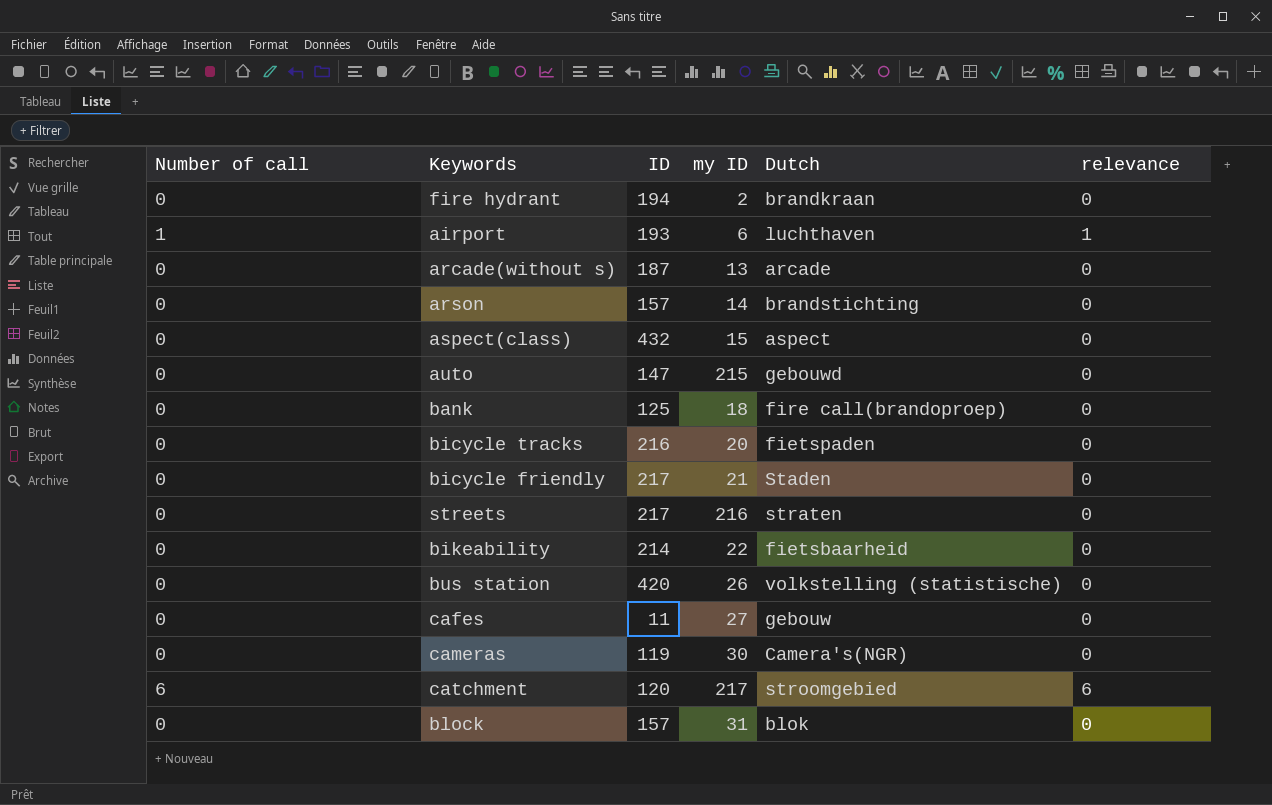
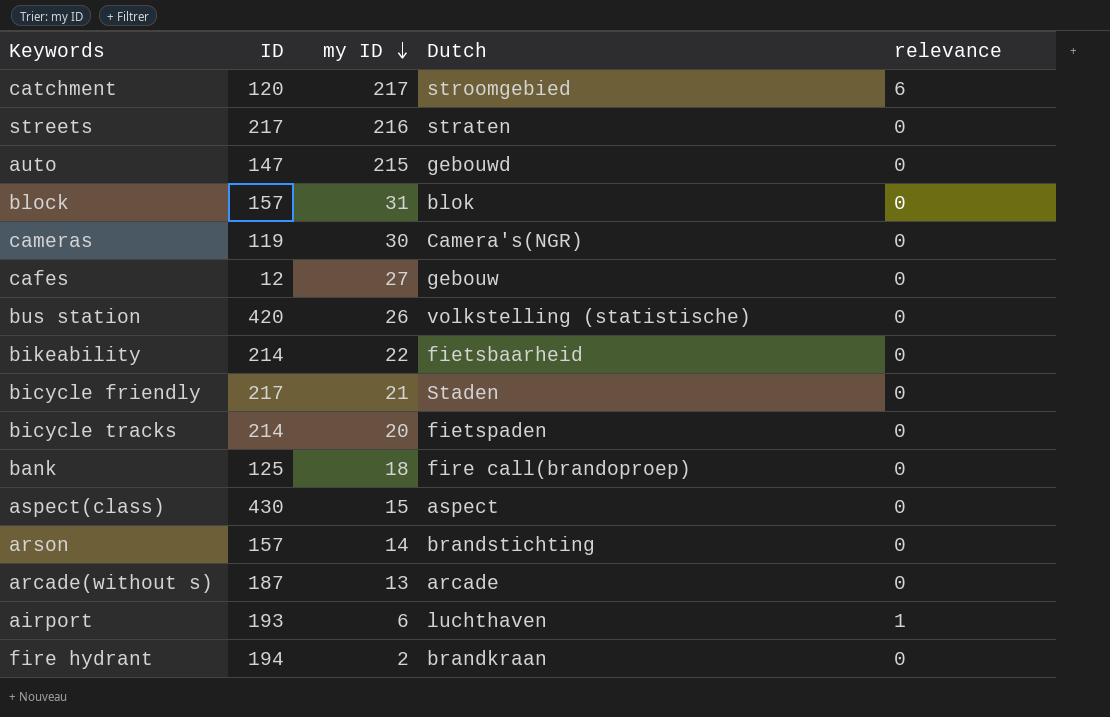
row order: none -> my ID descending
column Number of call | position: 1 -> none
cafes | ID: 11 -> 12
bicycle tracks | ID: 216 -> 214
aspect(class) | ID: 432 -> 430

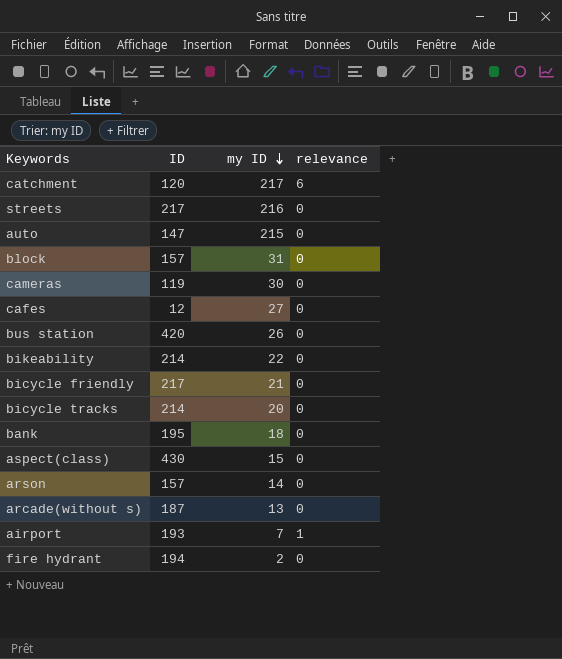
column Dutch | position: 4 -> none
bank | ID: 125 -> 195
airport | my ID: 6 -> 7

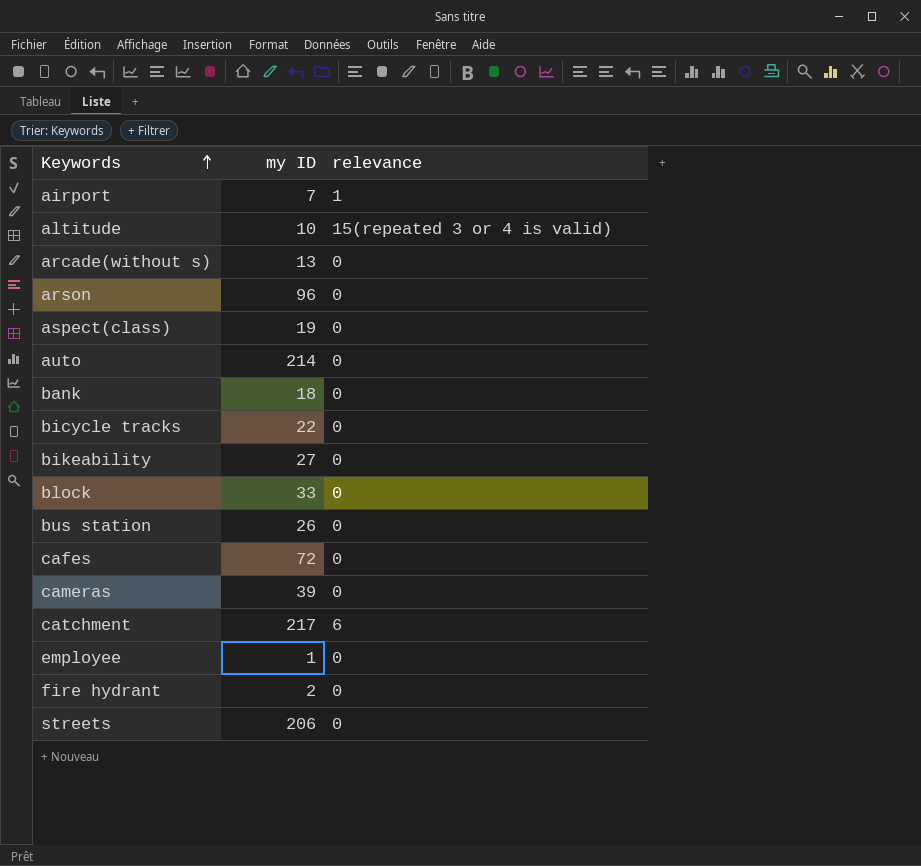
row order: my ID descending -> Keywords ascending
column ID | position: 2 -> none
row bicycle friendly: 217 | 21 | 0 -> none
row altitude: none -> 10 | 15(repeated 3 or 4 is valid)
arson | my ID: 14 -> 96
aspect(class) | my ID: 15 -> 19
auto | my ID: 215 -> 214
bicycle tracks | my ID: 20 -> 22
bikeability | my ID: 22 -> 27
block | my ID: 31 -> 33
cafes | my ID: 27 -> 72
cameras | my ID: 30 -> 39
row employee: none -> 1 | 0
streets | my ID: 216 -> 206

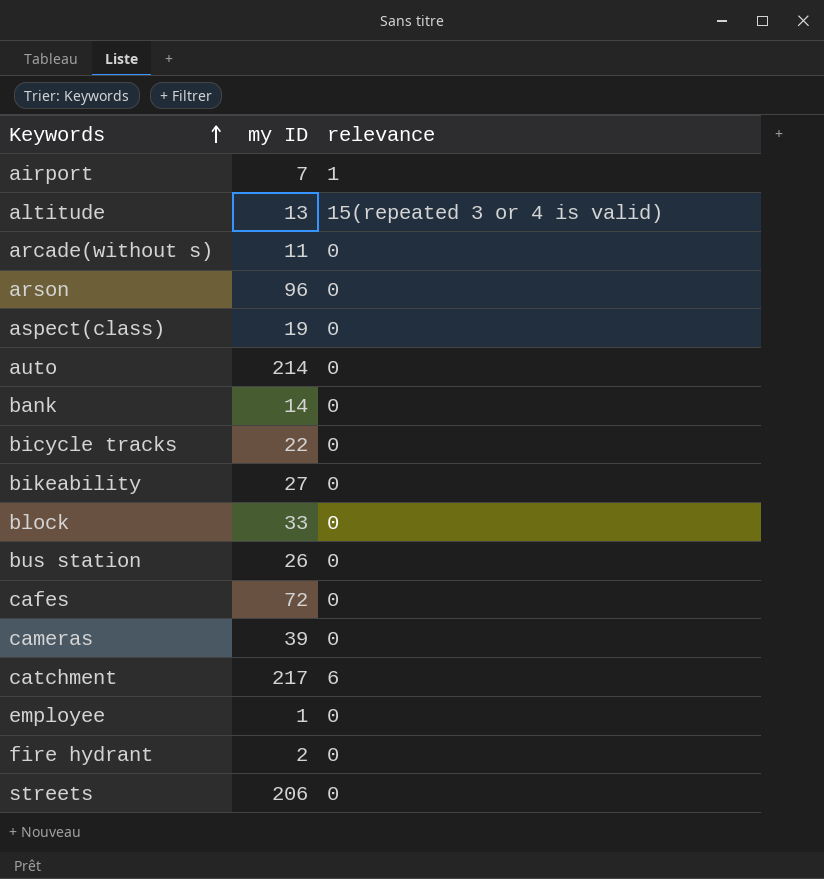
altitude | my ID: 10 -> 13
arcade(without s) | my ID: 13 -> 11
bank | my ID: 18 -> 14

